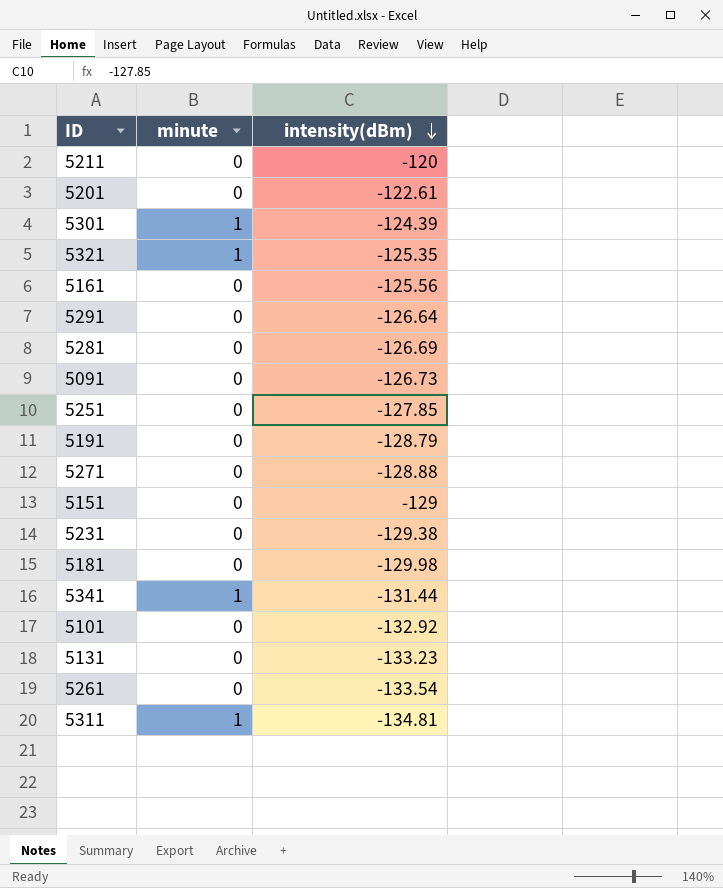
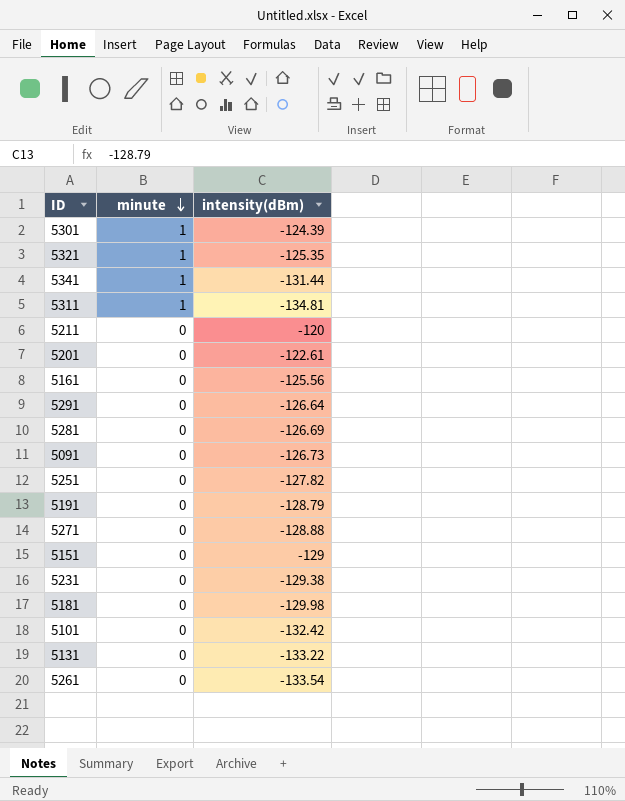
row order: intensity(dBm) descending -> minute descending
5251 | intensity(dBm): -127.85 -> -127.82
5101 | intensity(dBm): -132.92 -> -132.42
5131 | intensity(dBm): -133.23 -> -133.22

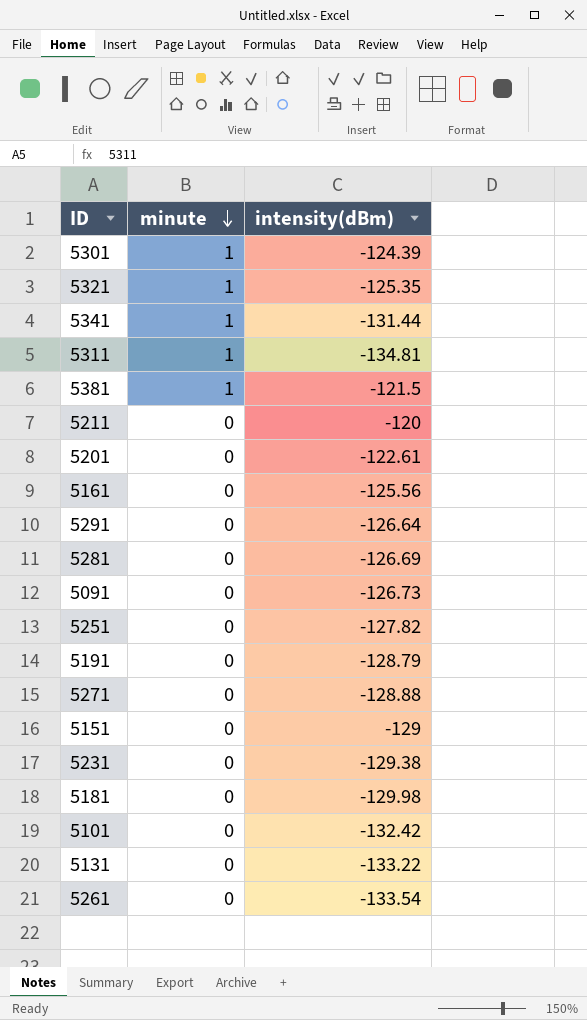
row 5381: none -> 1 | -121.5

